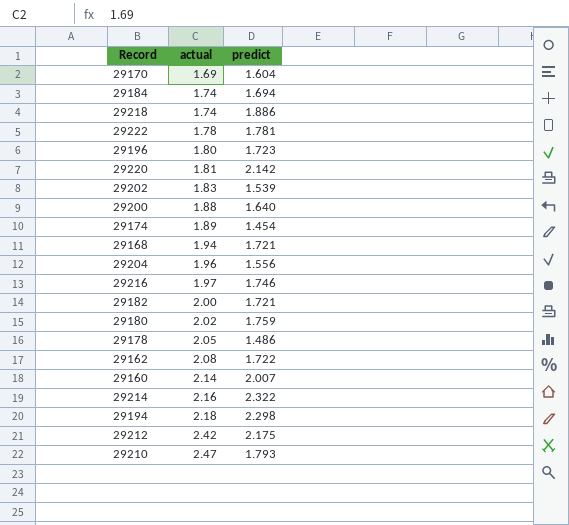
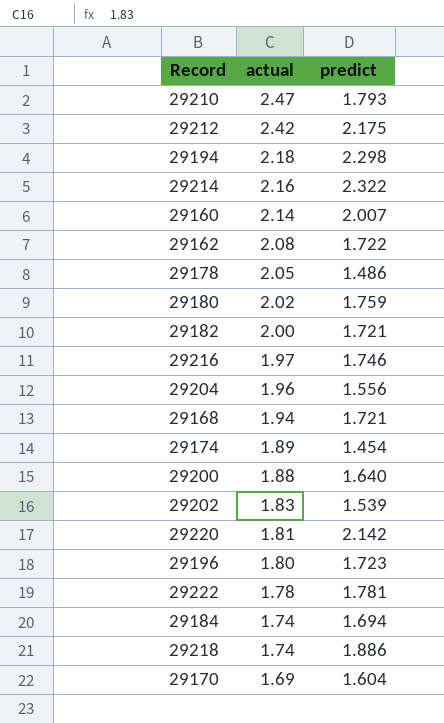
row order: actual ascending -> actual descending

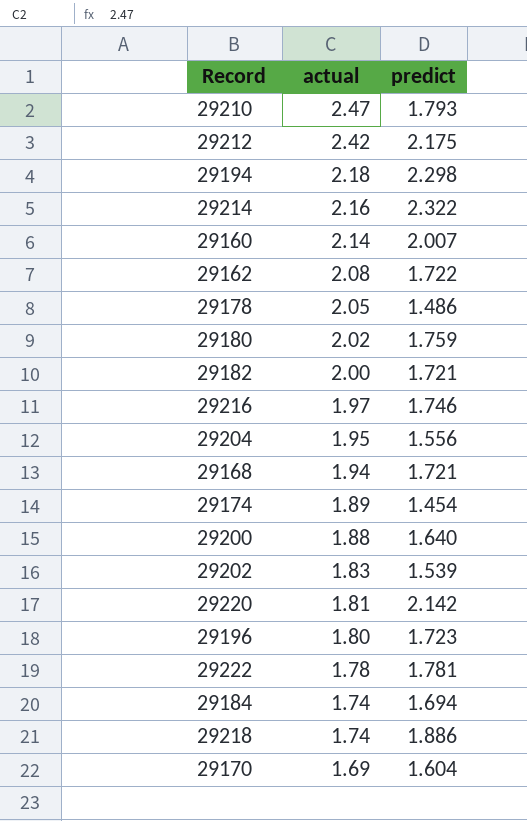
29204 | actual: 1.96 -> 1.95

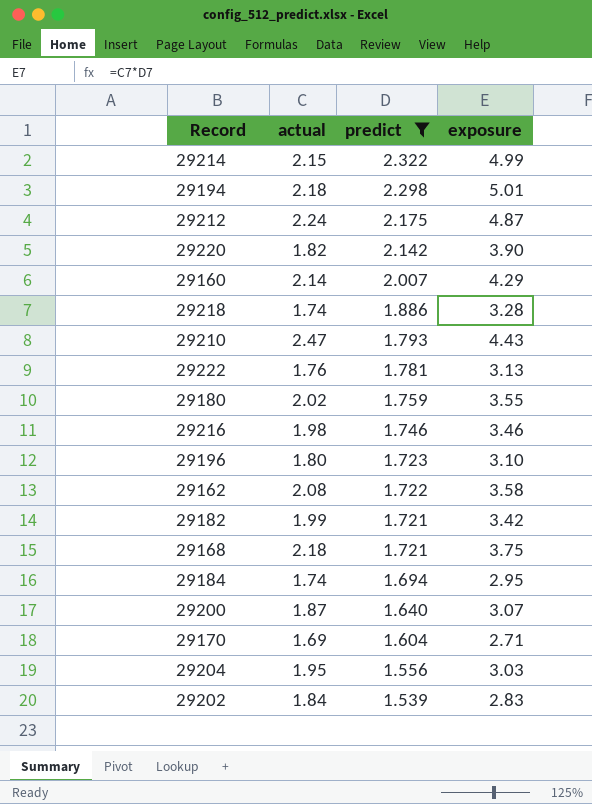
filter: none -> predict >= 1.539
row order: actual descending -> predict descending
column exposure | formula: none -> [actual] * [predict]
29214 | actual: 2.16 -> 2.15
29212 | actual: 2.42 -> 2.24
29220 | actual: 1.81 -> 1.82
29222 | actual: 1.78 -> 1.76
29216 | actual: 1.97 -> 1.98
29182 | actual: 2.00 -> 1.99
29168 | actual: 1.94 -> 2.18
29200 | actual: 1.88 -> 1.87
29202 | actual: 1.83 -> 1.84

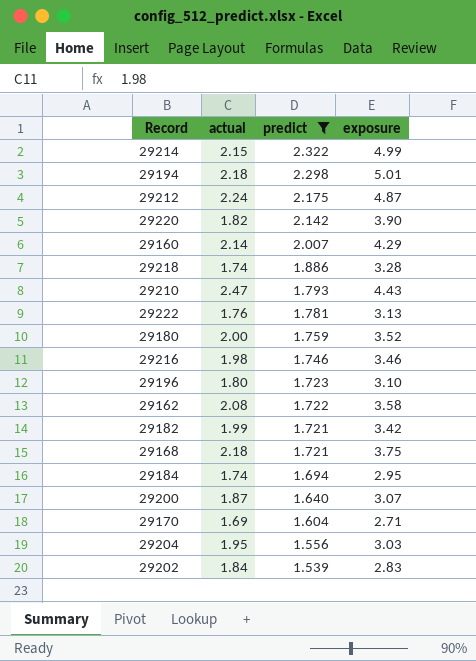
29180 | actual: 2.02 -> 2.00
29180 | exposure: 3.55 -> 3.52

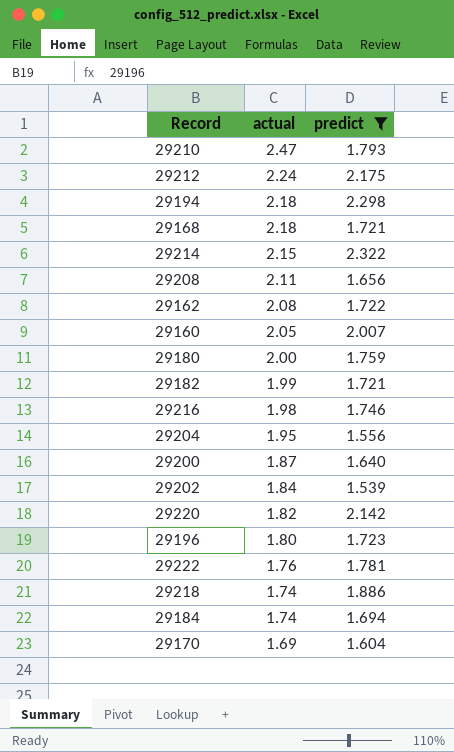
row order: predict descending -> actual descending
column exposure | formula: [actual] * [predict] -> none
row 29208: none -> 2.11 | 1.656
29160 | actual: 2.14 -> 2.05

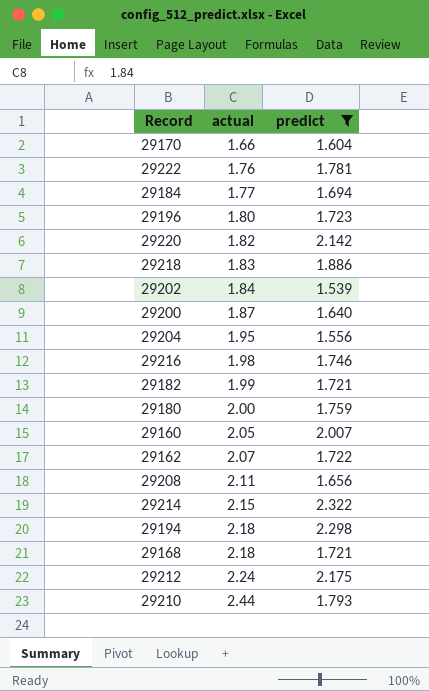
row order: actual descending -> actual ascending
29170 | actual: 1.69 -> 1.66
29184 | actual: 1.74 -> 1.77
29218 | actual: 1.74 -> 1.83
29162 | actual: 2.08 -> 2.07
29210 | actual: 2.47 -> 2.44

